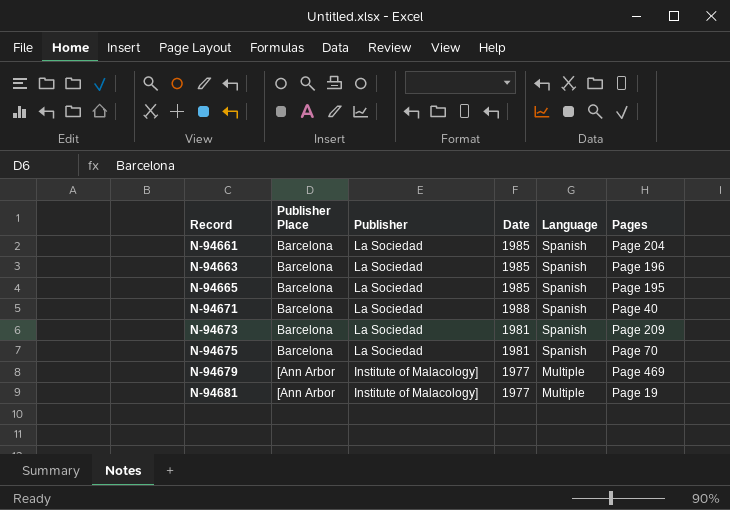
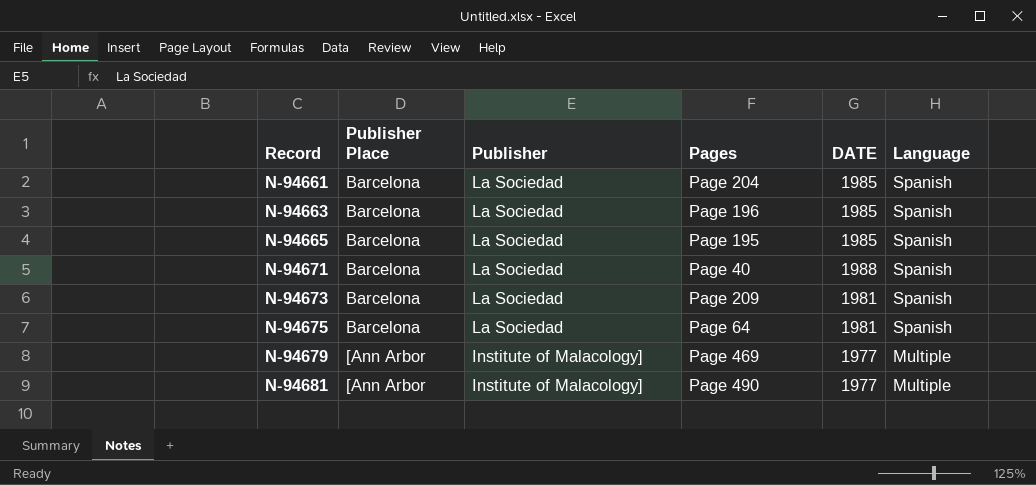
column Pages | position: 6 -> 4
column name: Date -> DATE
N-94675 | Pages: Page 70 -> Page 64
N-94681 | Pages: Page 19 -> Page 490

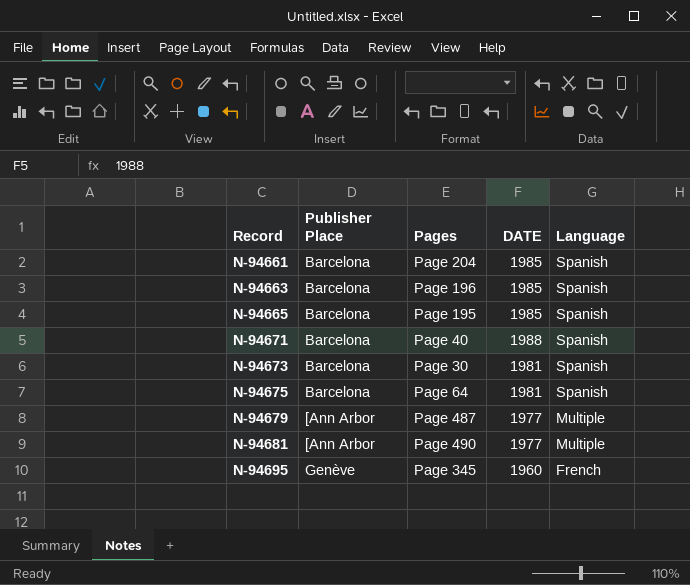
column Publisher | position: 3 -> none
N-94673 | Pages: Page 209 -> Page 30
N-94679 | Pages: Page 469 -> Page 487
row N-94695: none -> Genève | Page 345 | 1960 | French

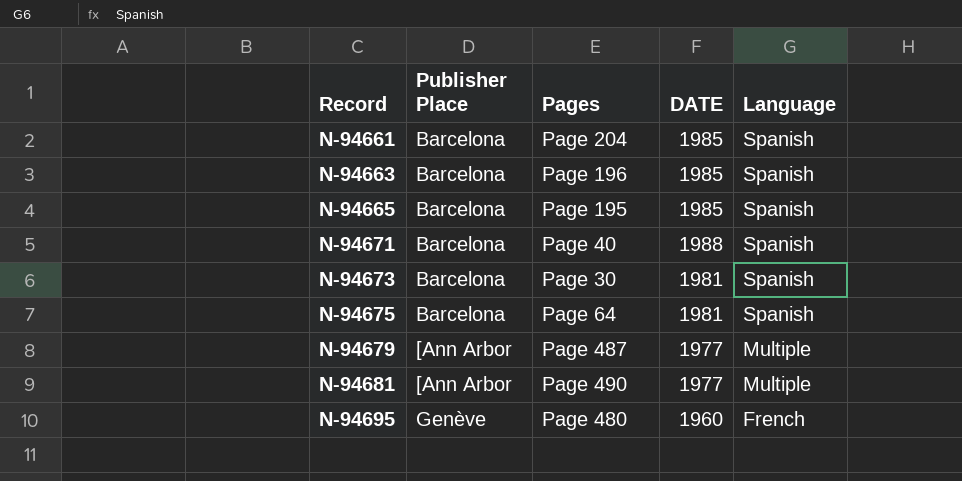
N-94695 | Pages: Page 345 -> Page 480

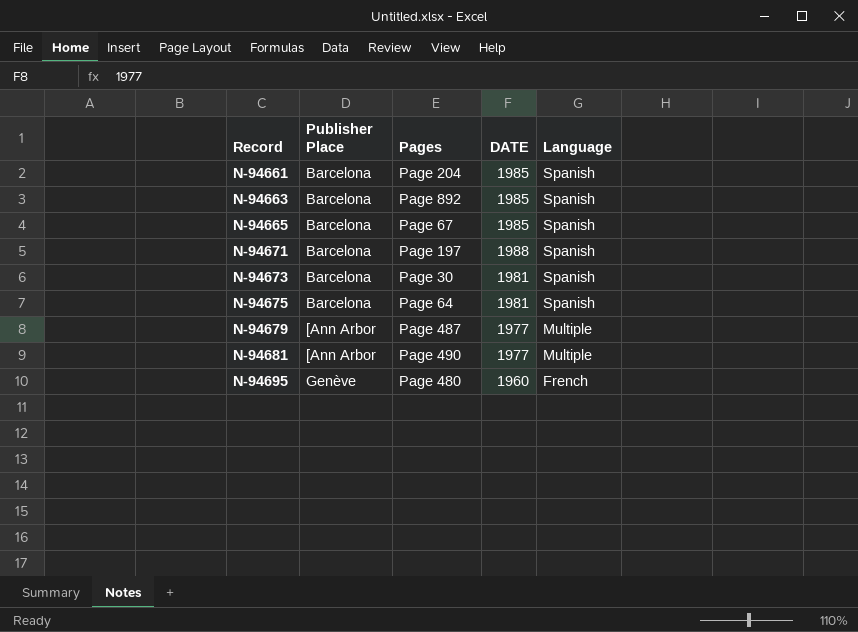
N-94663 | Pages: Page 196 -> Page 892
N-94665 | Pages: Page 195 -> Page 67
N-94671 | Pages: Page 40 -> Page 197

